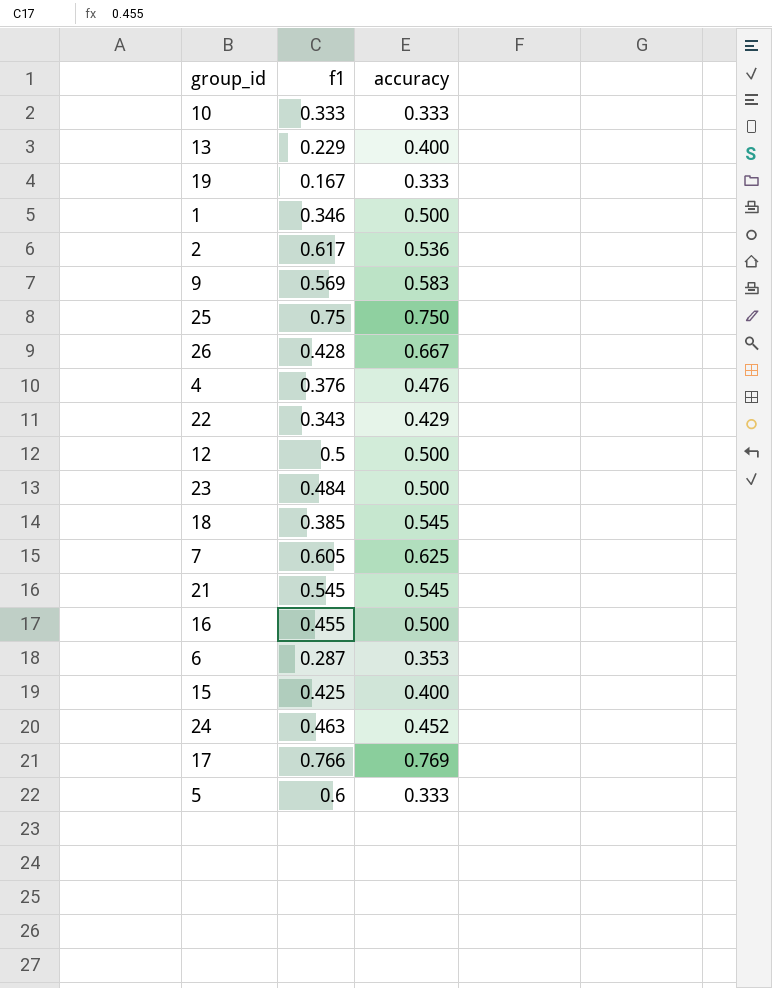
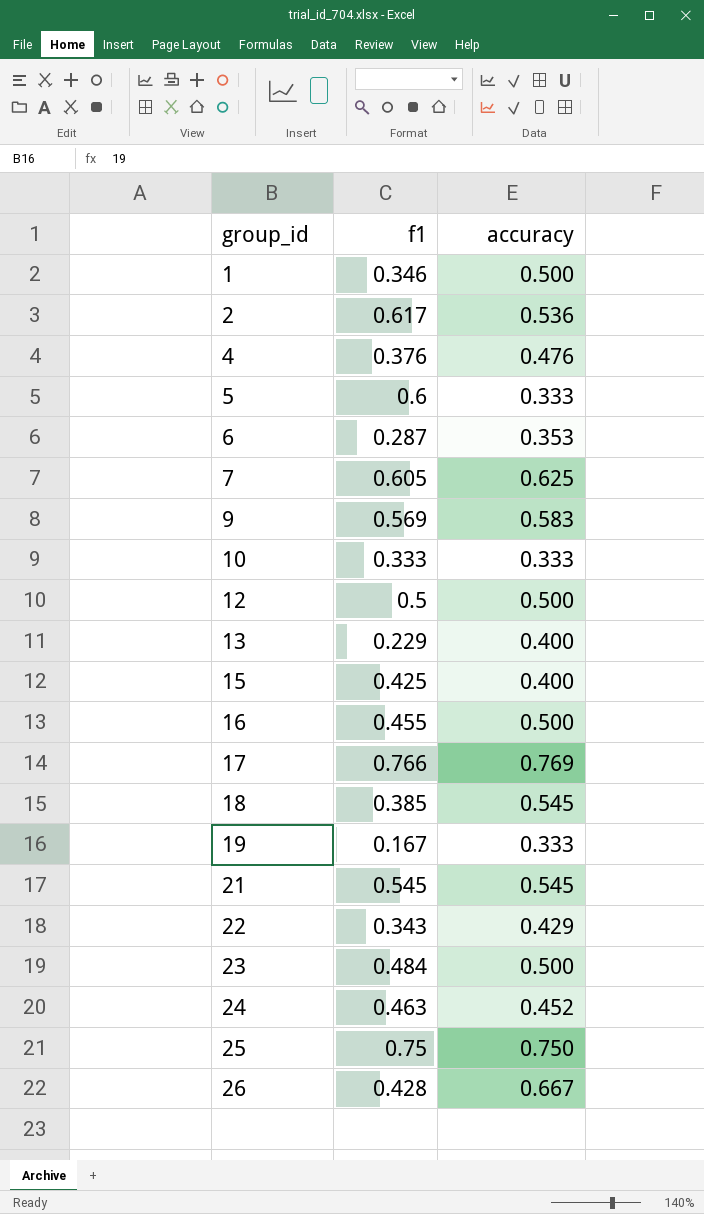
row order: none -> group_id ascending

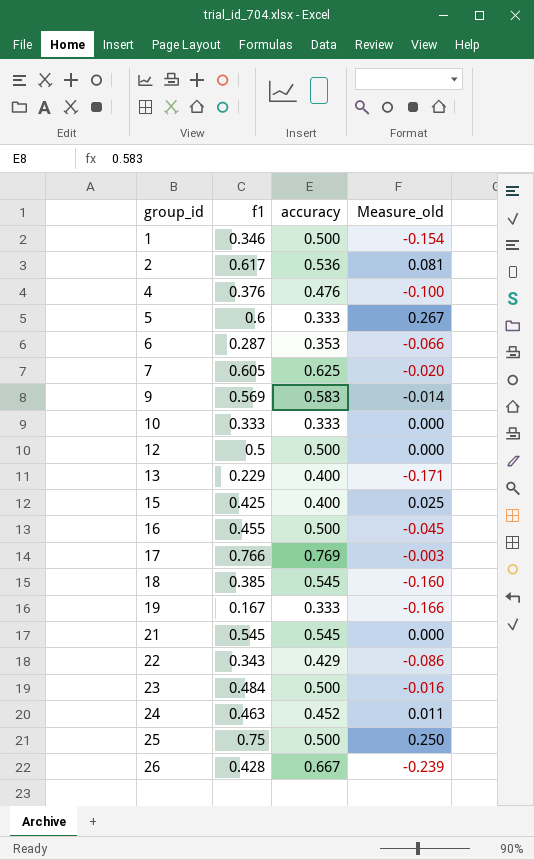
column Measure_old | formula: none -> [f1] - [accuracy]
25 | accuracy: 0.750 -> 0.500

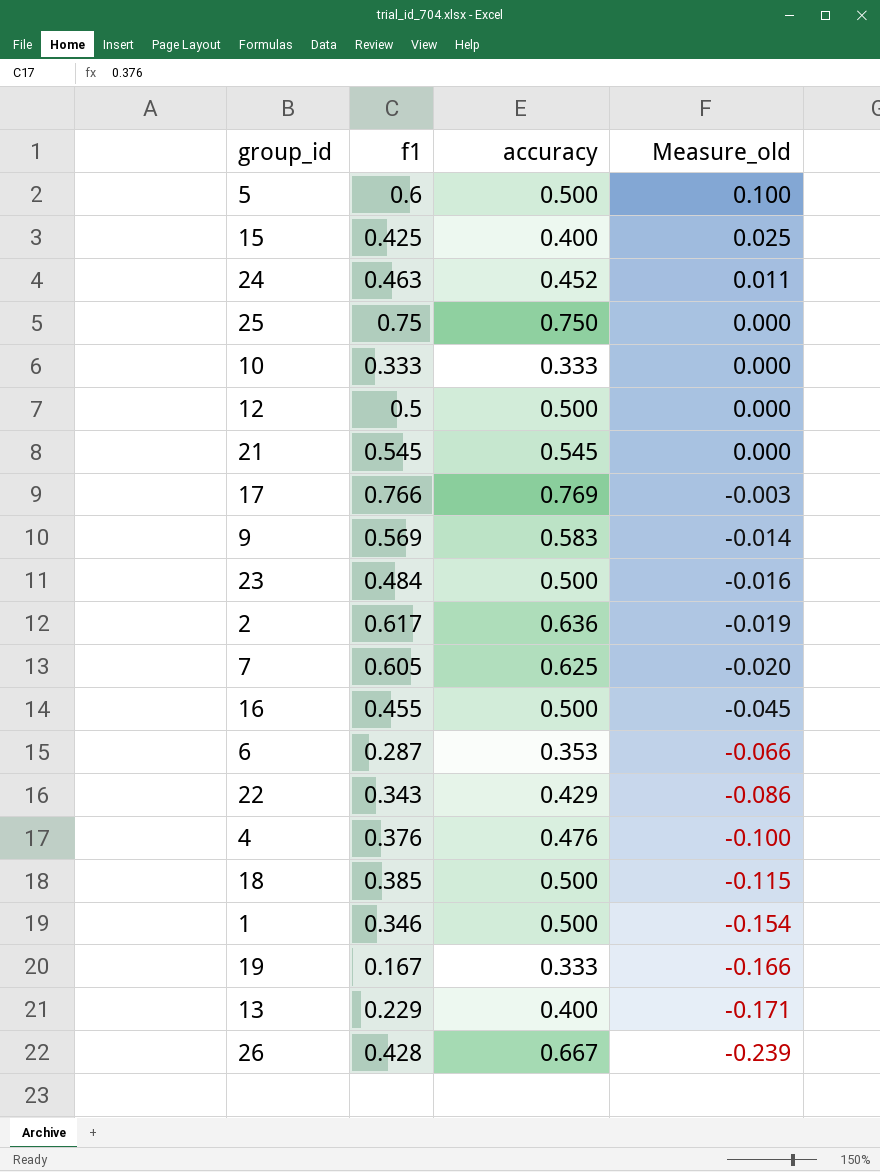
row order: group_id ascending -> Measure_old descending
5 | accuracy: 0.333 -> 0.500
5 | Measure_old: 0.267 -> 0.100
25 | accuracy: 0.500 -> 0.750
25 | Measure_old: 0.250 -> 0.000
2 | accuracy: 0.536 -> 0.636
2 | Measure_old: 0.081 -> -0.019
18 | accuracy: 0.545 -> 0.500
18 | Measure_old: -0.160 -> -0.115

